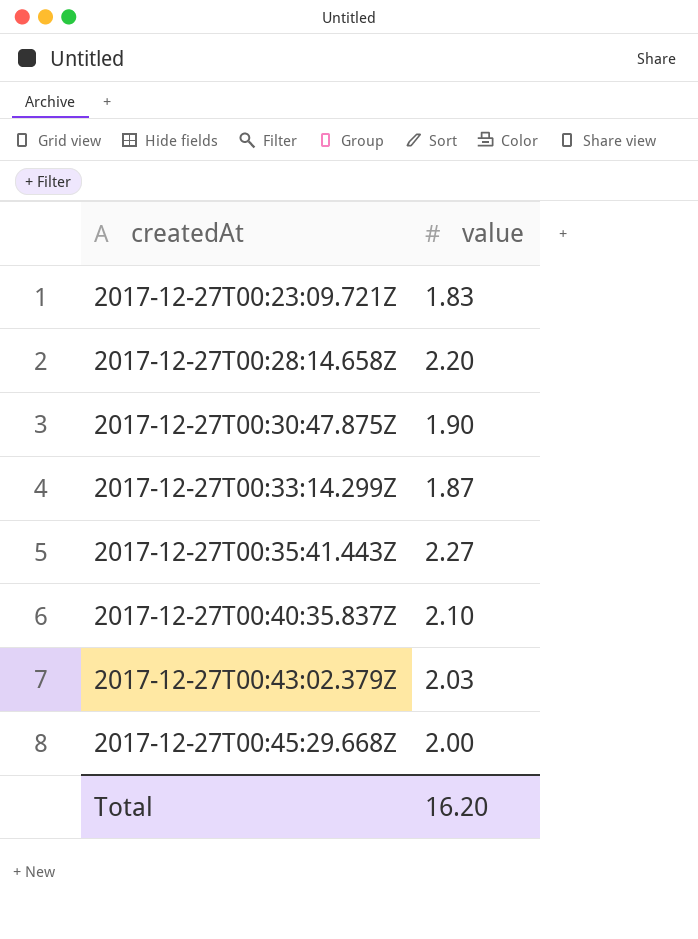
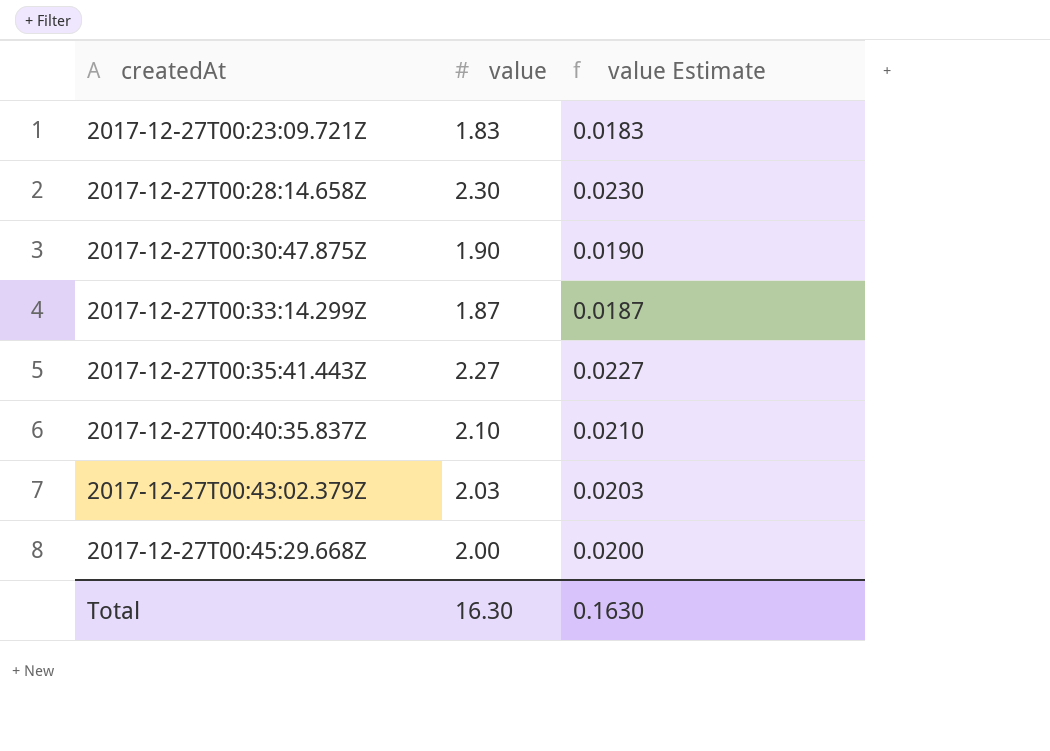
column value Estimate | formula: none -> [value] * 0.01
2017-12-27T00:28:14.658Z | value: 2.20 -> 2.30
Total | value: 16.20 -> 16.30

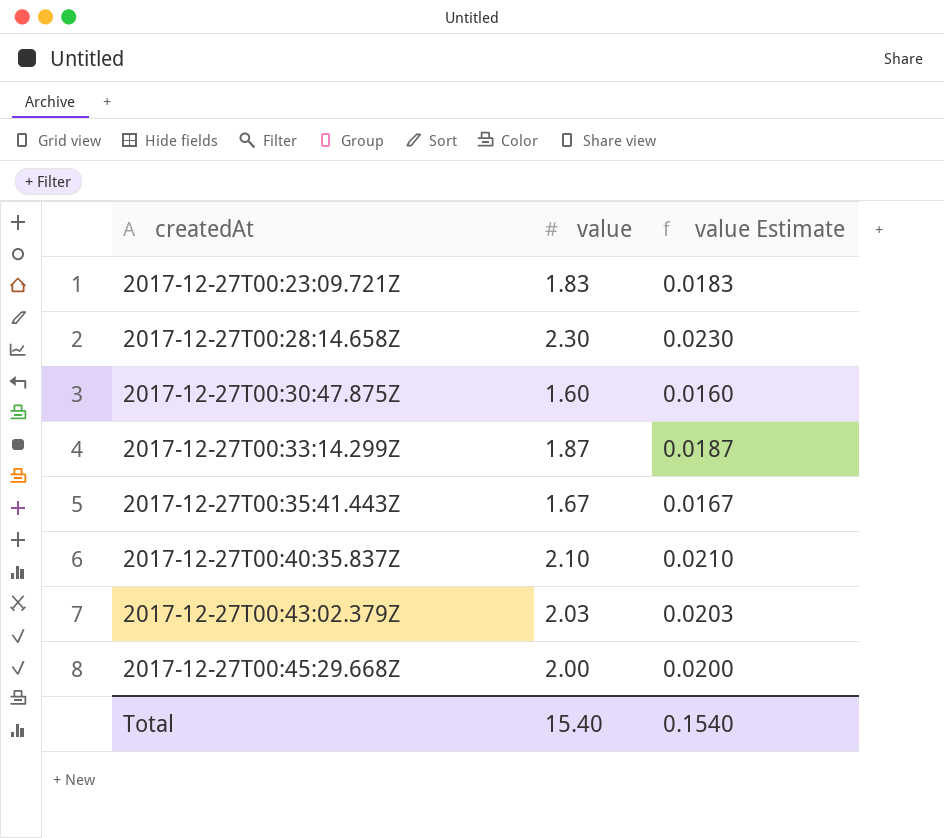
2017-12-27T00:30:47.875Z | value: 1.90 -> 1.60
2017-12-27T00:30:47.875Z | value Estimate: 0.0190 -> 0.0160
2017-12-27T00:35:41.443Z | value: 2.27 -> 1.67
2017-12-27T00:35:41.443Z | value Estimate: 0.0227 -> 0.0167
Total | value: 16.30 -> 15.40
Total | value Estimate: 0.1630 -> 0.1540

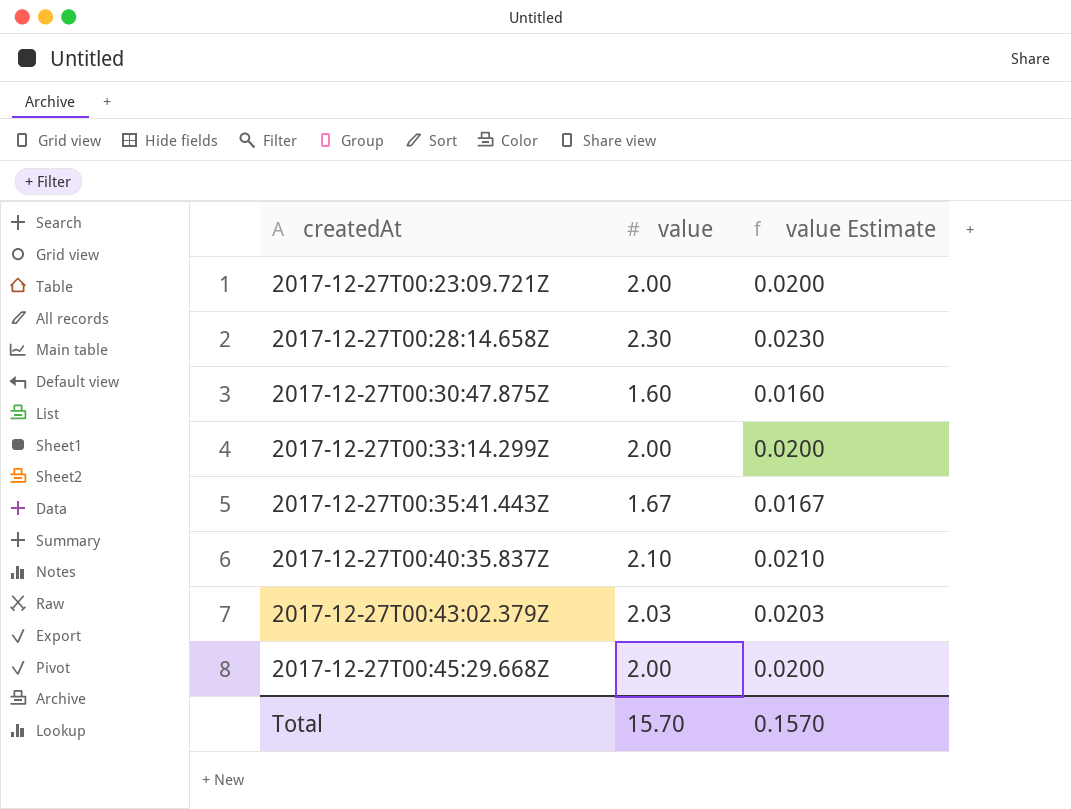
2017-12-27T00:23:09.721Z | value: 1.83 -> 2.00
2017-12-27T00:23:09.721Z | value Estimate: 0.0183 -> 0.0200
2017-12-27T00:33:14.299Z | value: 1.87 -> 2.00
2017-12-27T00:33:14.299Z | value Estimate: 0.0187 -> 0.0200
Total | value: 15.40 -> 15.70
Total | value Estimate: 0.1540 -> 0.1570

